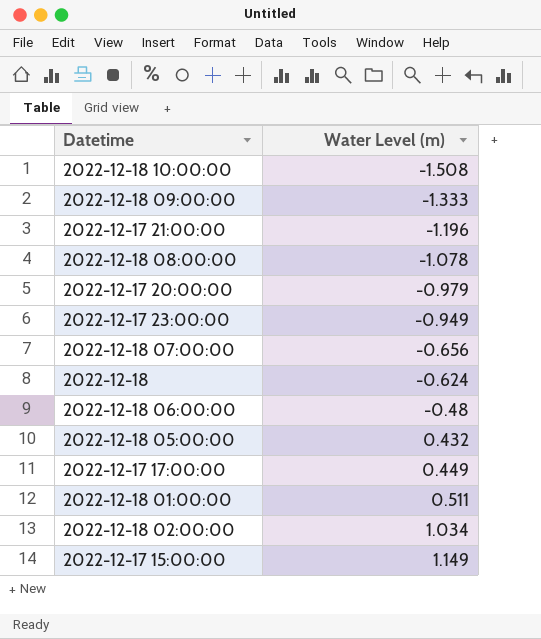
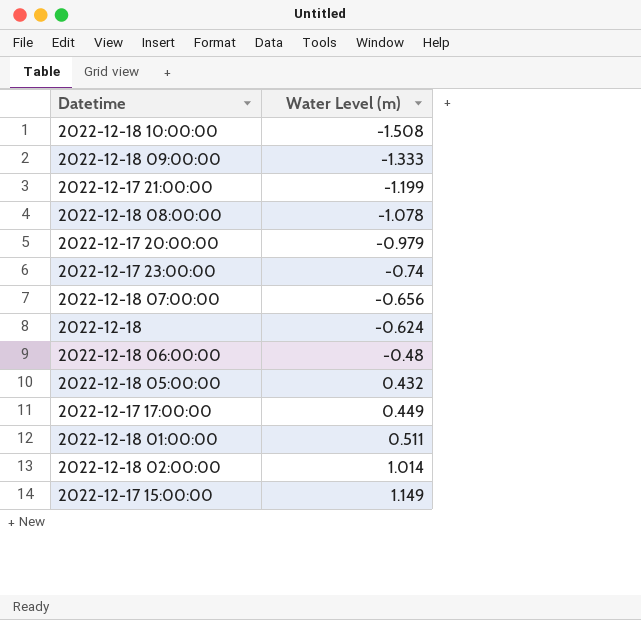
2022-12-17 21:00:00 | Water Level (m): -1.196 -> -1.199
2022-12-17 23:00:00 | Water Level (m): -0.949 -> -0.74
2022-12-18 02:00:00 | Water Level (m): 1.034 -> 1.014

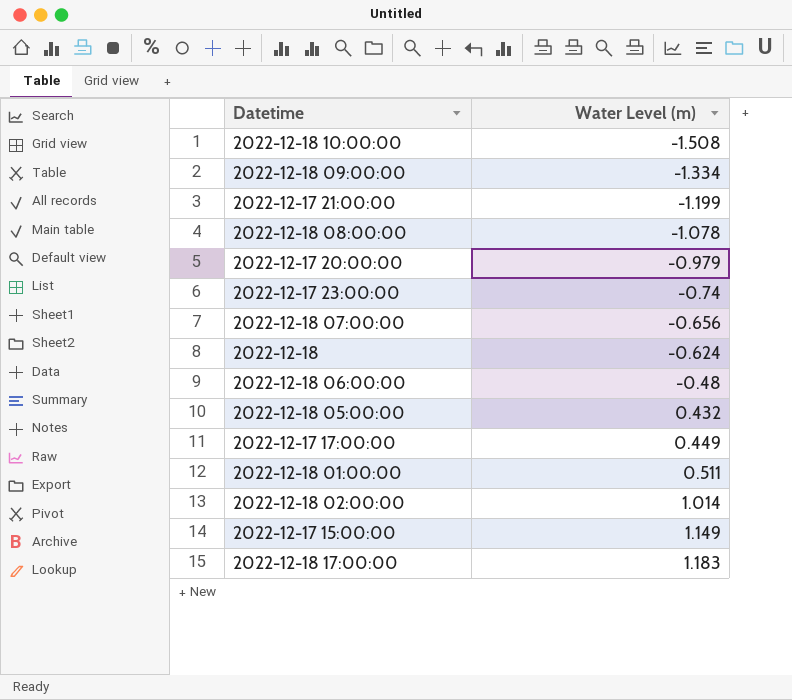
2022-12-18 09:00:00 | Water Level (m): -1.333 -> -1.334
row 2022-12-18 17:00:00: none -> 1.183

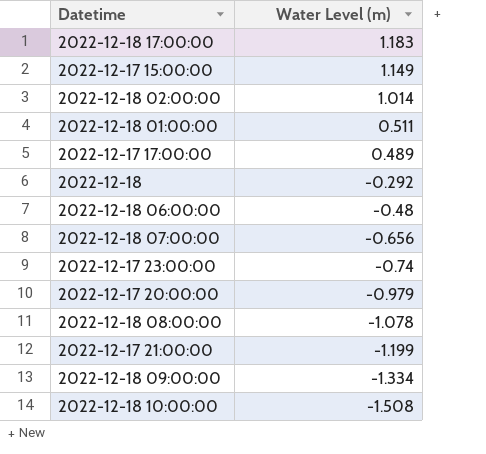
row order: Water Level (m) ascending -> Water Level (m) descending
row 2022-12-18 05:00:00: 0.432 -> none
2022-12-17 17:00:00 | Water Level (m): 0.449 -> 0.489
2022-12-18 | Water Level (m): -0.624 -> -0.292

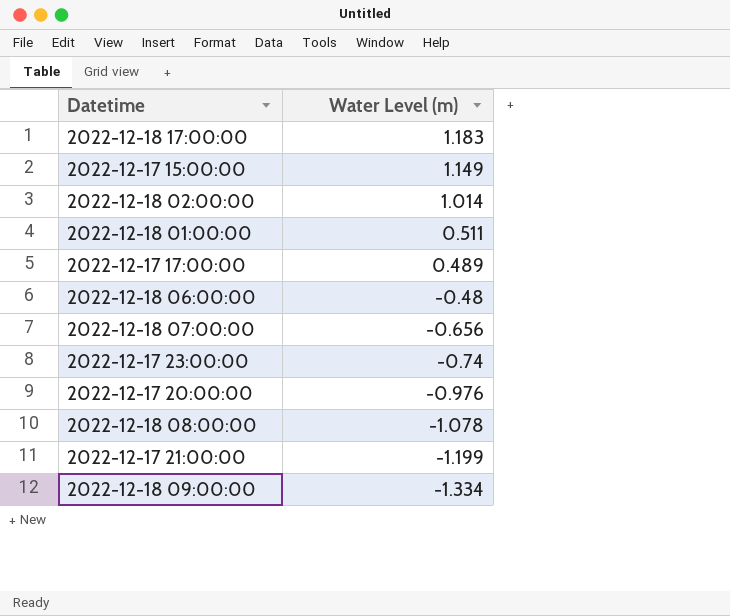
row 2022-12-18: -0.292 -> none
row 2022-12-18 10:00:00: -1.508 -> none
2022-12-17 20:00:00 | Water Level (m): -0.979 -> -0.976

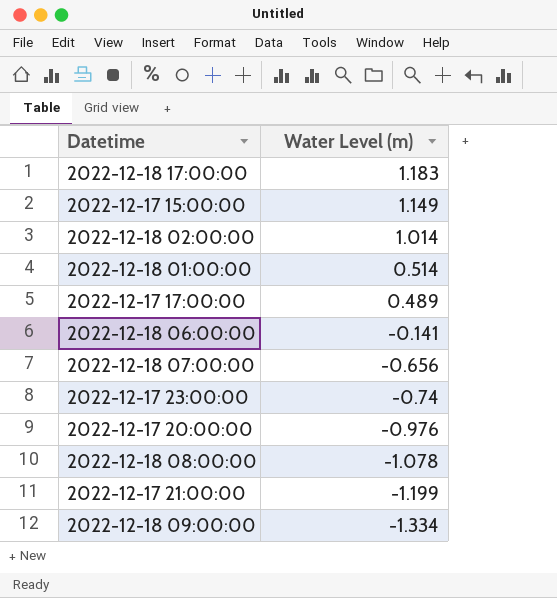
2022-12-18 01:00:00 | Water Level (m): 0.511 -> 0.514
2022-12-18 06:00:00 | Water Level (m): -0.48 -> -0.141

